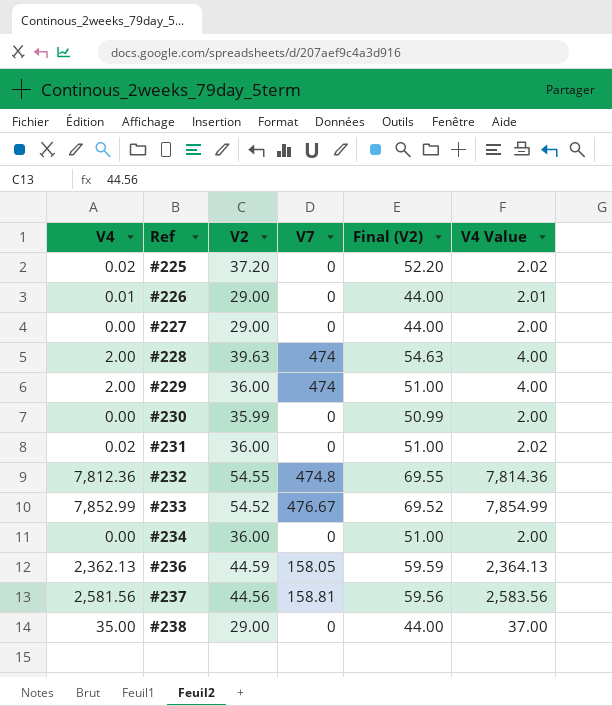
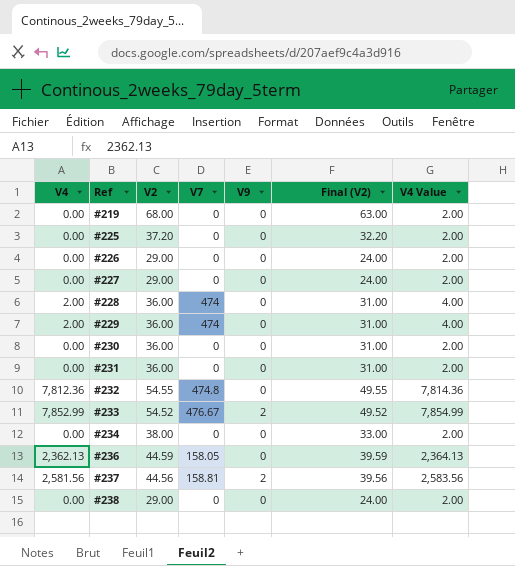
column V9 | position: none -> 5
column Final (V2) | formula: [V2] + 15 -> [V2] - 5
row #219: none -> 0.00 | 68.00 | 0 | 0 | 63.00 | 2.00
#225 | V4: 0.02 -> 0.00
#225 | V4 Value: 2.02 -> 2.00
#226 | V4: 0.01 -> 0.00
#226 | V4 Value: 2.01 -> 2.00
#228 | V2: 39.63 -> 36.00
#230 | V2: 35.99 -> 36.00
#231 | V4: 0.02 -> 0.00
#231 | V4 Value: 2.02 -> 2.00
#234 | V2: 36.00 -> 38.00
#238 | V4: 35.00 -> 0.00
#238 | V4 Value: 37.00 -> 2.00

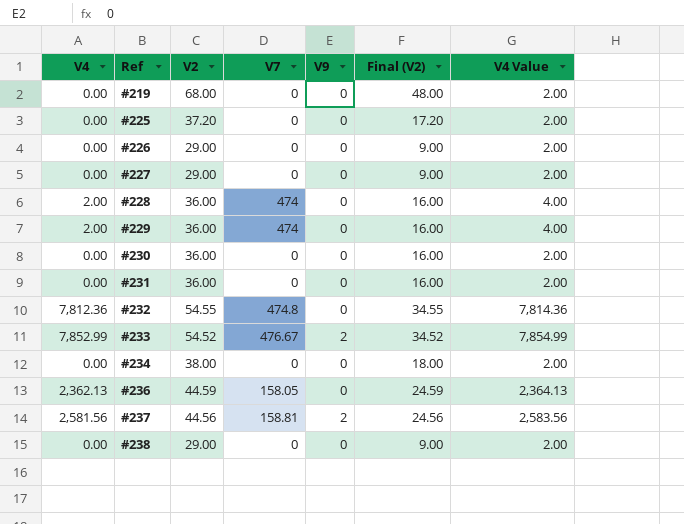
column Final (V2) | formula: [V2] - 5 -> [V2] - 20

